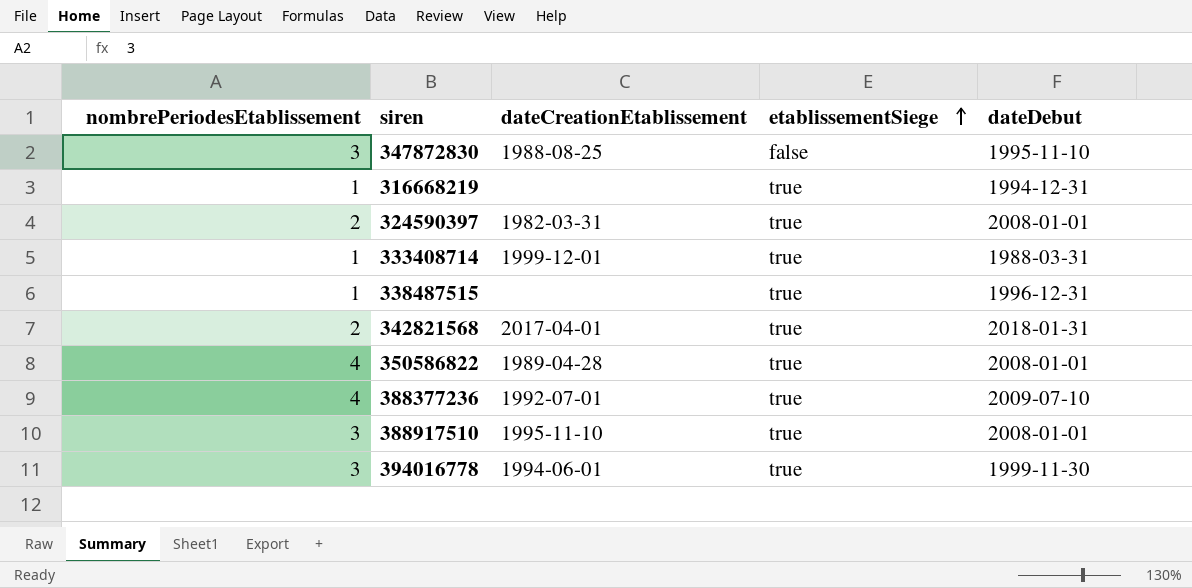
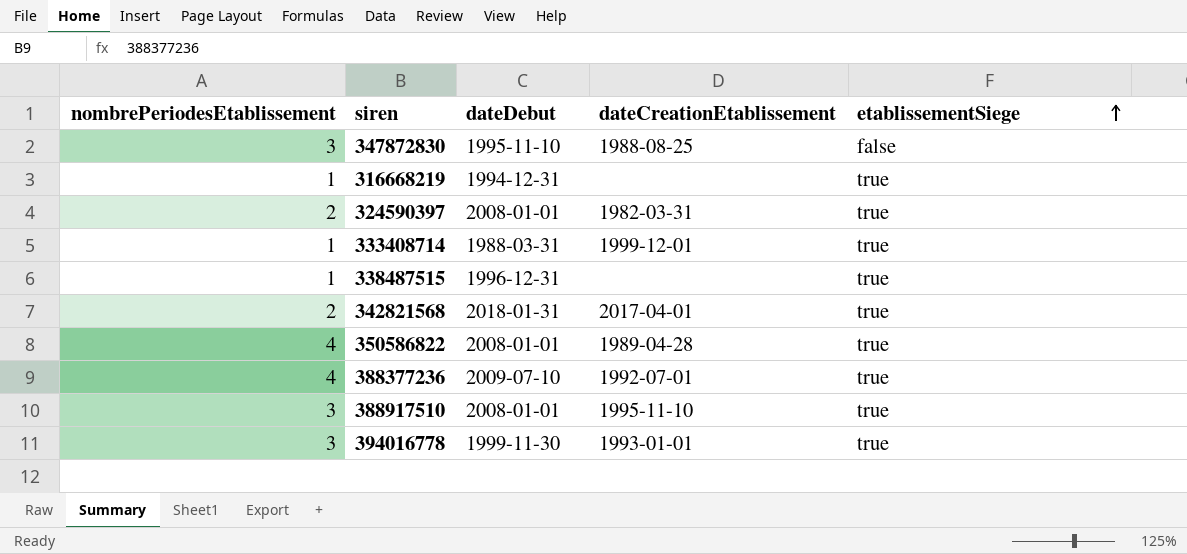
column dateDebut | position: 5 -> 3
394016778 | dateCreationEtablissement: 1994-06-01 -> 1993-01-01

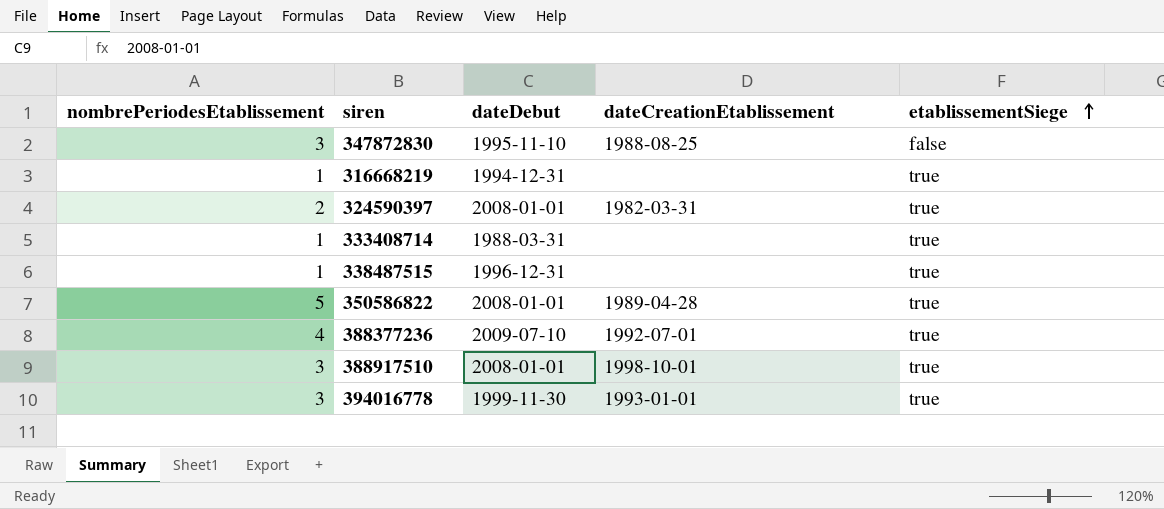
row 342821568: 2 | 2018-01-31 | 2017-04-01 | true -> none
333408714 | dateCreationEtablissement: 1999-12-01 -> none
350586822 | nombrePeriodesEtablissement: 4 -> 5
388917510 | dateCreationEtablissement: 1995-11-10 -> 1998-10-01

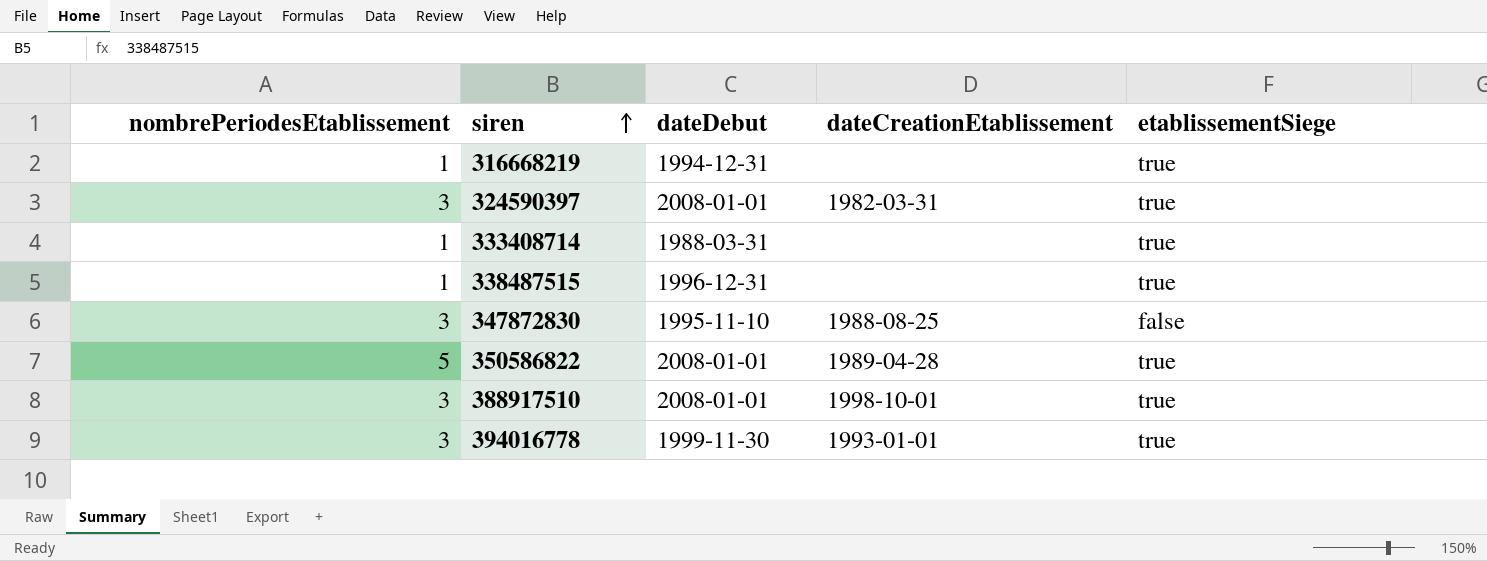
row order: etablissementSiege ascending -> siren ascending
row 388377236: 4 | 2009-07-10 | 1992-07-01 | true -> none
324590397 | nombrePeriodesEtablissement: 2 -> 3

